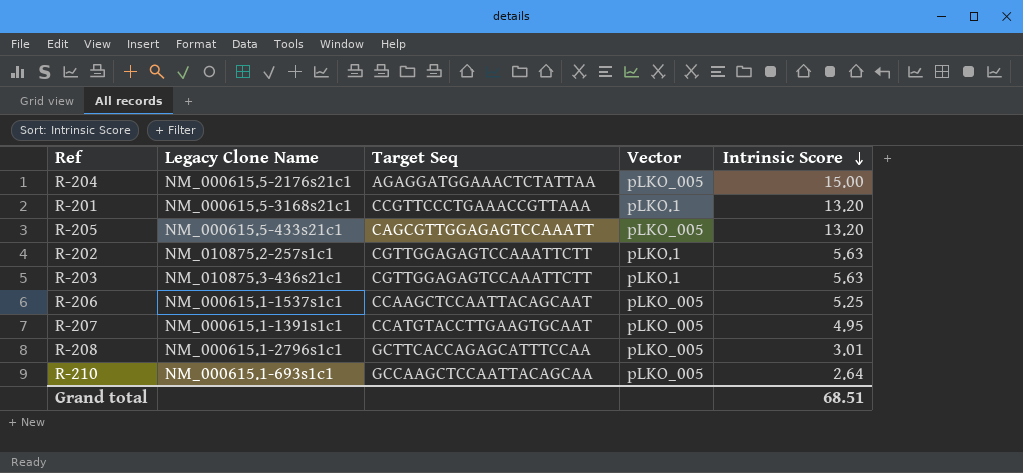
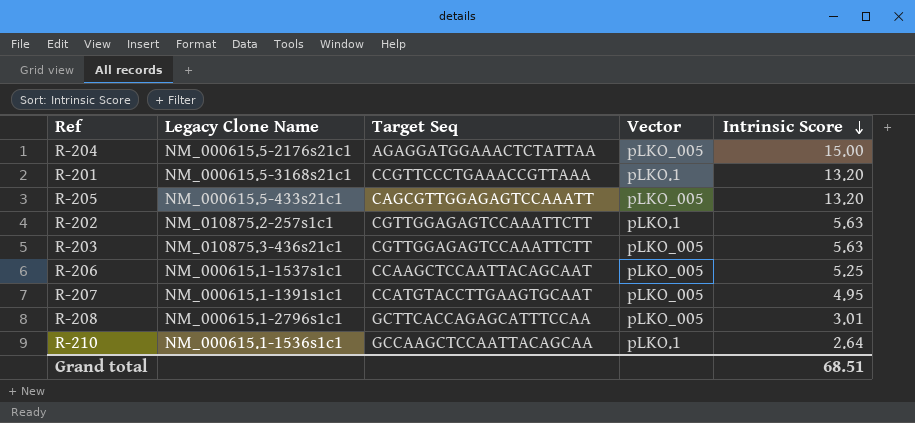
R-203 | Vector: pLKO.1 -> pLKO_005
R-210 | Legacy Clone Name: NM_000615.1-693s1c1 -> NM_000615.1-1536s1c1
R-210 | Vector: pLKO_005 -> pLKO.1

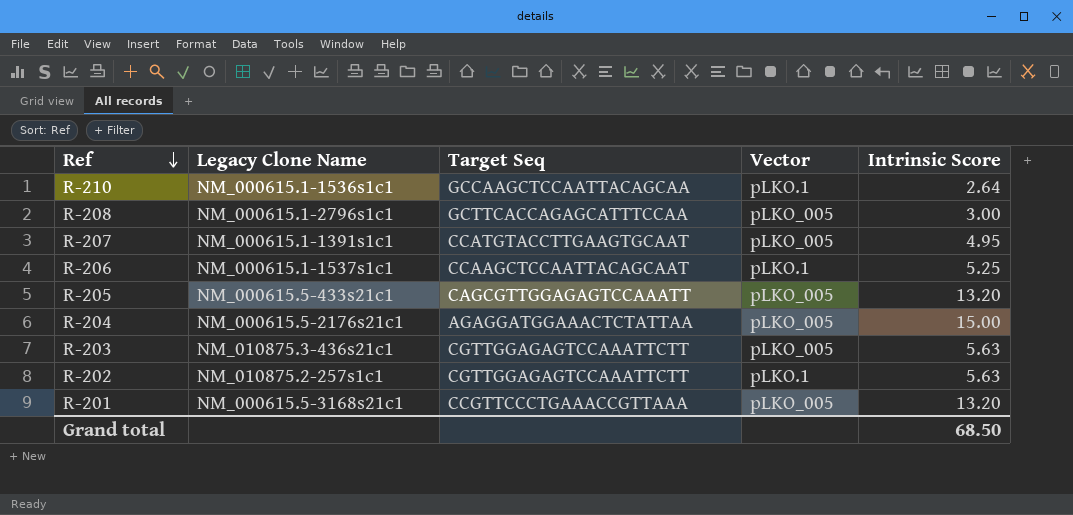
row order: Intrinsic Score descending -> Ref descending
R-208 | Intrinsic Score: 3.01 -> 3.00
R-206 | Vector: pLKO_005 -> pLKO.1
R-201 | Vector: pLKO.1 -> pLKO_005
Grand total | Intrinsic Score: 68.51 -> 68.50

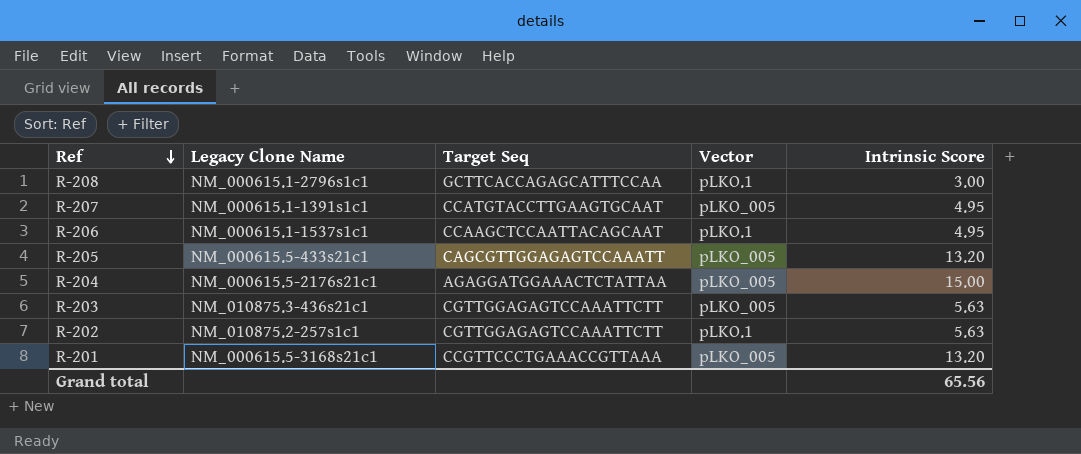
row R-210: NM_000615.1-1536s1c1 | GCCAAGCTCCAATTACAGCAA | pLKO.1 | 2.64 -> none
R-208 | Vector: pLKO_005 -> pLKO.1
R-206 | Intrinsic Score: 5.25 -> 4.95
Grand total | Intrinsic Score: 68.50 -> 65.56

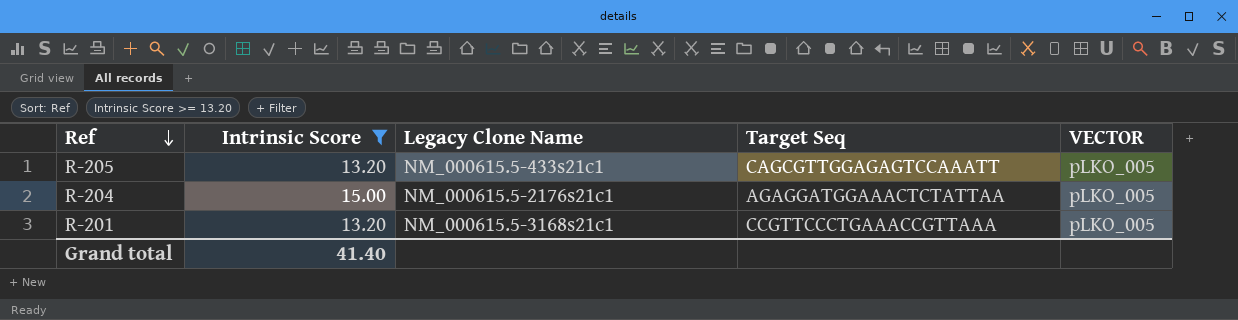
filter: none -> Intrinsic Score >= 13.20
column Intrinsic Score | position: 5 -> 2
column name: Vector -> VECTOR
Grand total | Intrinsic Score: 65.56 -> 41.40

